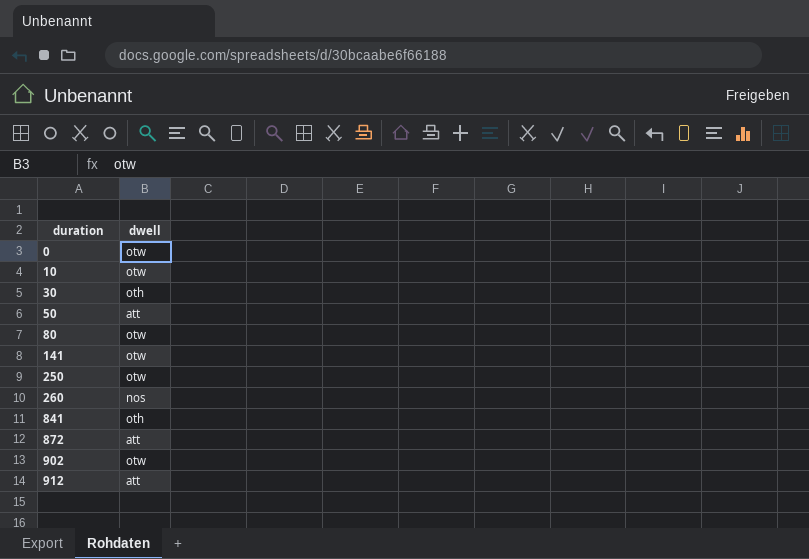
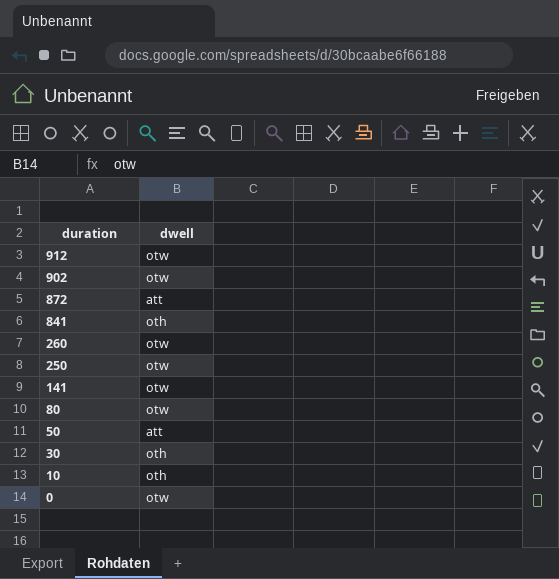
row order: duration ascending -> duration descending
912 | dwell: att -> otw
260 | dwell: nos -> otw
10 | dwell: otw -> oth

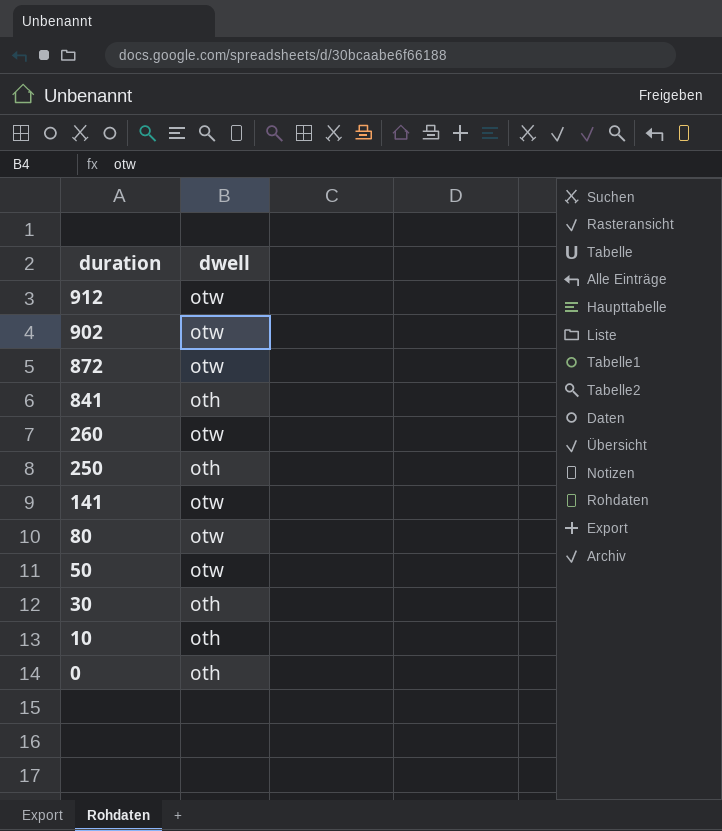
872 | dwell: att -> otw
250 | dwell: otw -> oth
50 | dwell: att -> otw
0 | dwell: otw -> oth

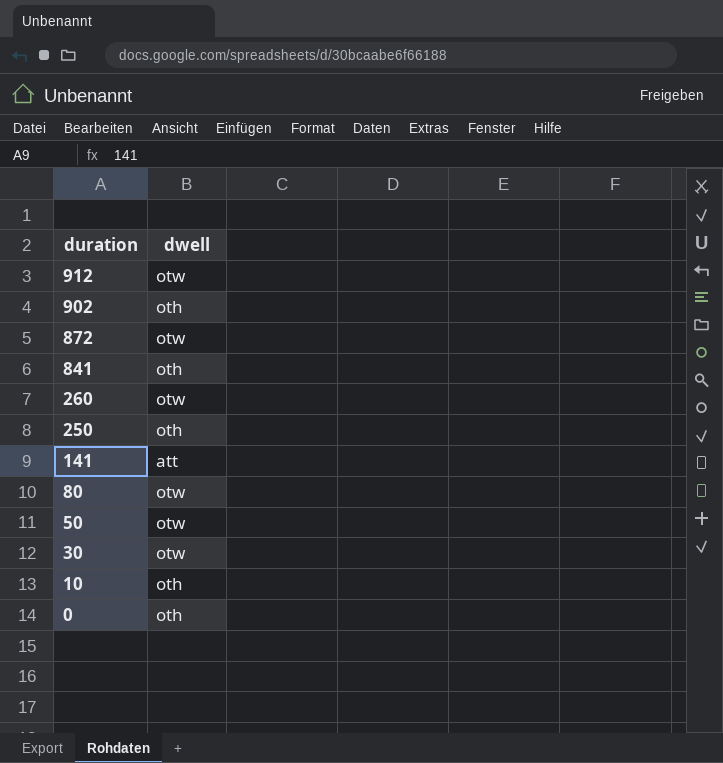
902 | dwell: otw -> oth
141 | dwell: otw -> att
30 | dwell: oth -> otw

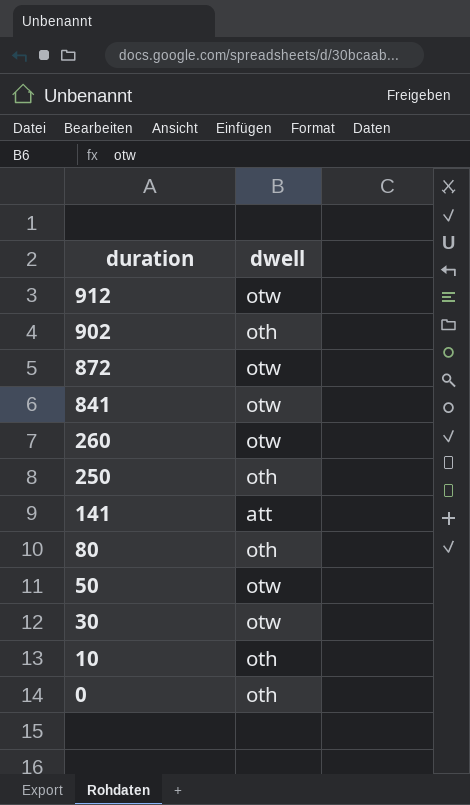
841 | dwell: oth -> otw
80 | dwell: otw -> oth

